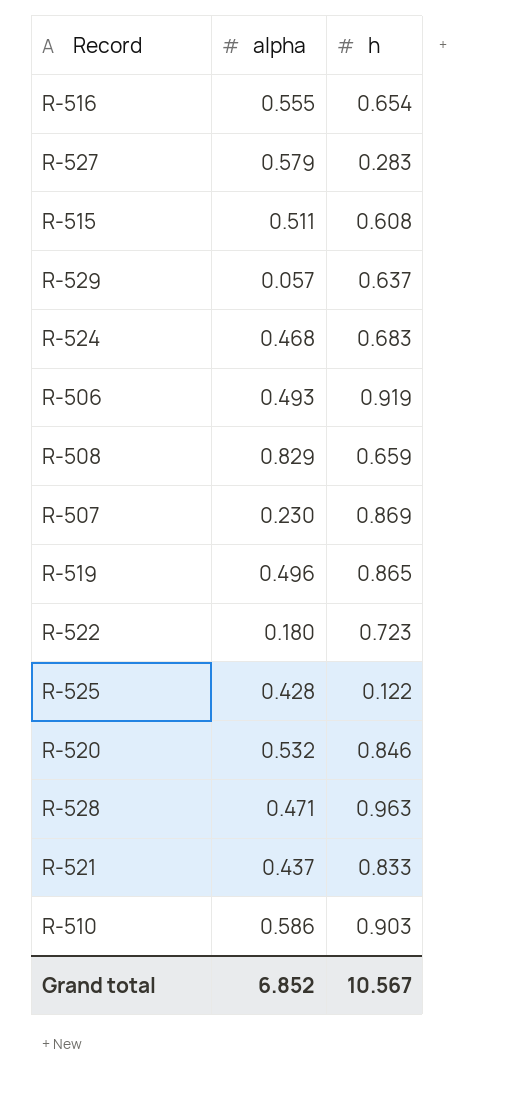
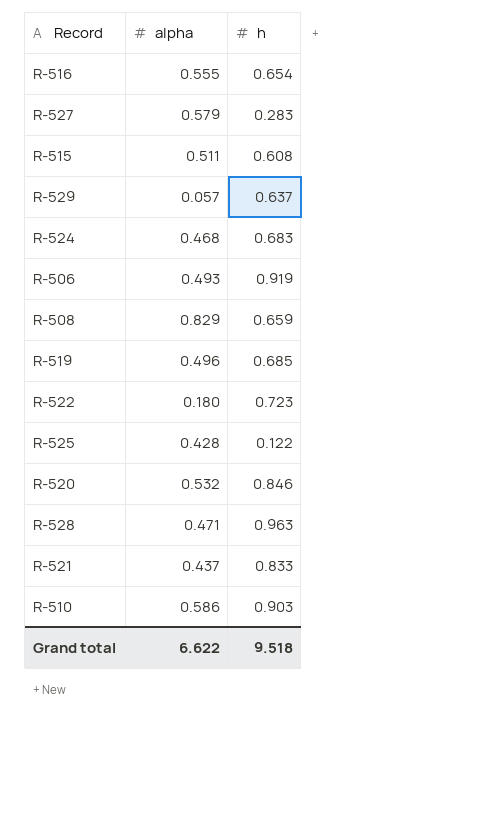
row R-507: 0.230 | 0.869 -> none
R-519 | h: 0.865 -> 0.685
Grand total | alpha: 6.852 -> 6.622
Grand total | h: 10.567 -> 9.518

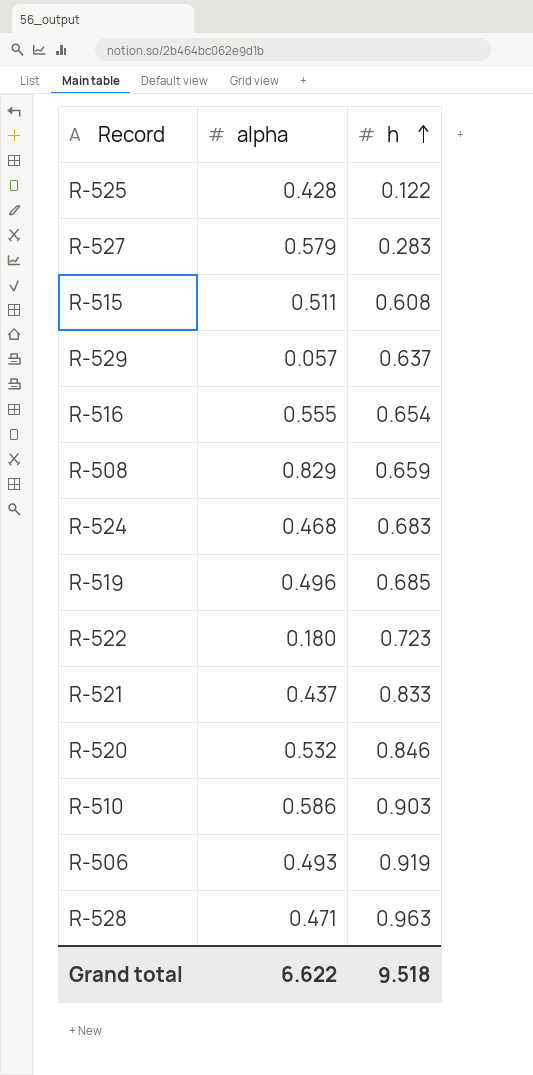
row order: none -> h ascending

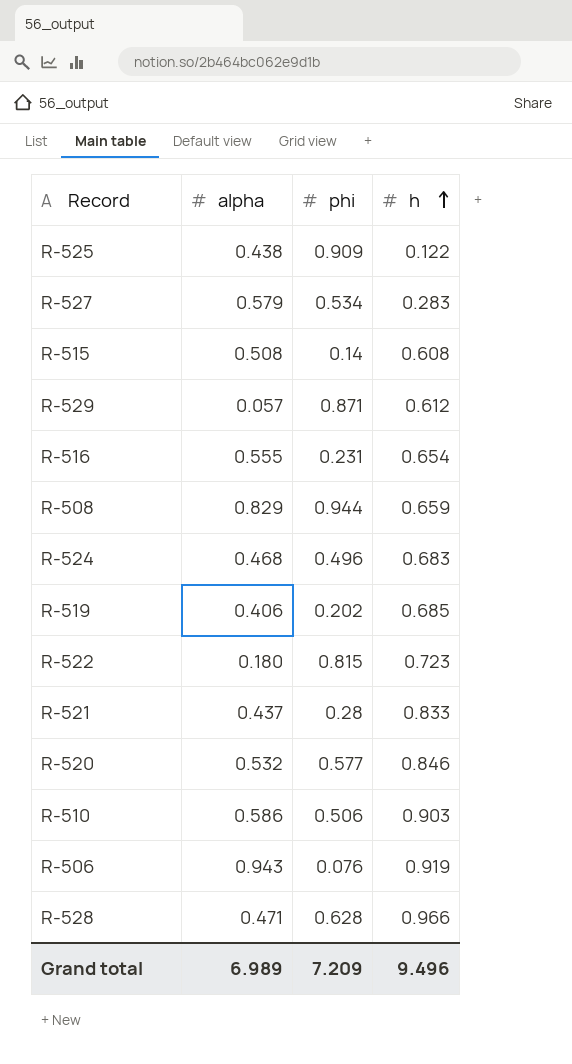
column phi | position: none -> 3
R-525 | alpha: 0.428 -> 0.438
R-515 | alpha: 0.511 -> 0.508
R-529 | h: 0.637 -> 0.612
R-519 | alpha: 0.496 -> 0.406
R-506 | alpha: 0.493 -> 0.943
R-528 | h: 0.963 -> 0.966
Grand total | alpha: 6.622 -> 6.989
Grand total | h: 9.518 -> 9.496

